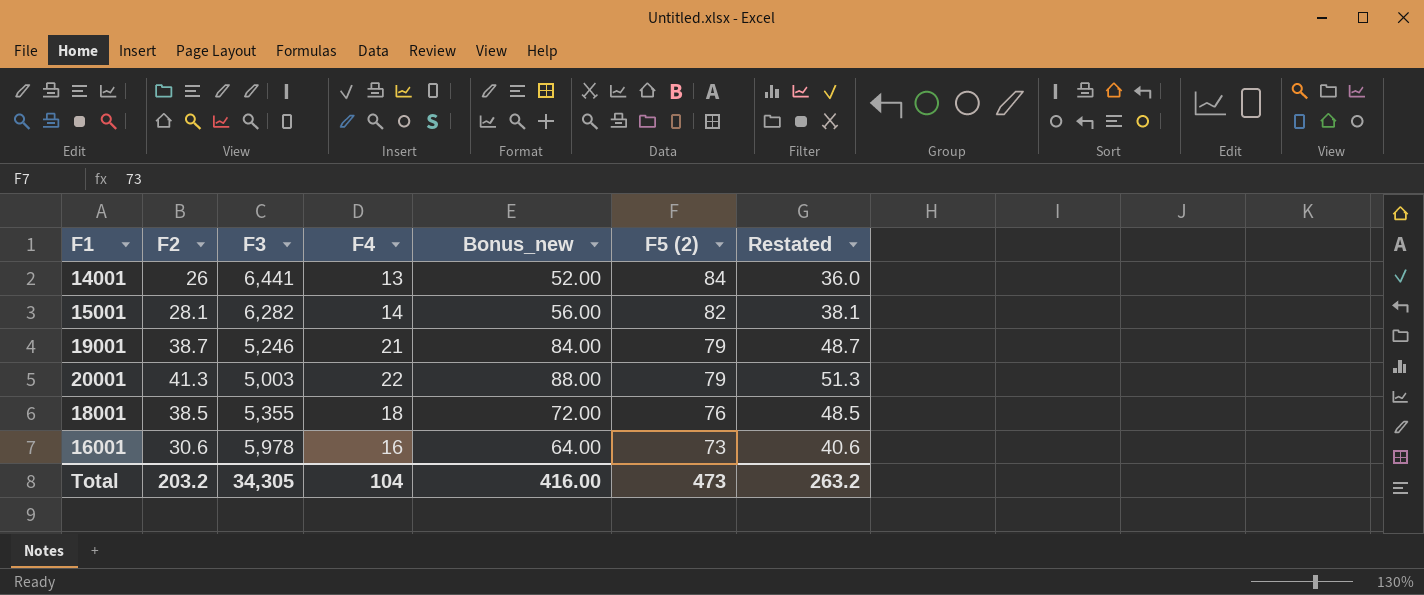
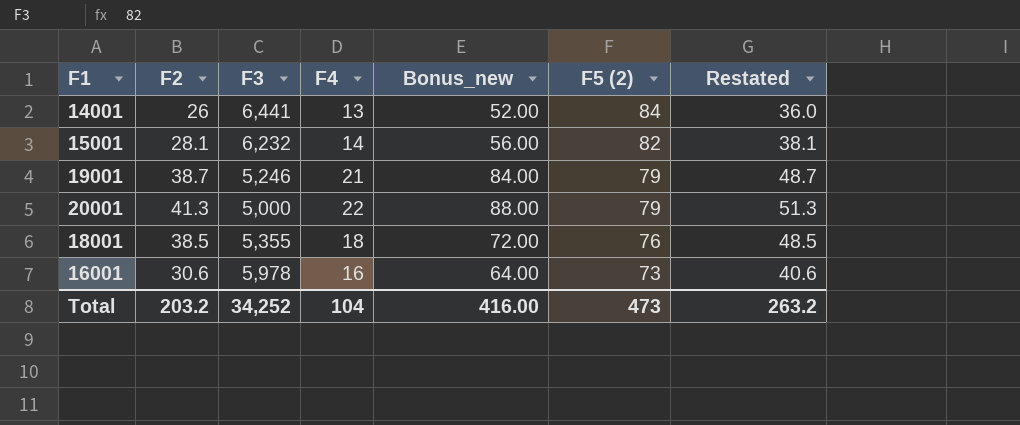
15001 | F3: 6,282 -> 6,232
20001 | F3: 5,003 -> 5,000
Total | F3: 34,305 -> 34,252

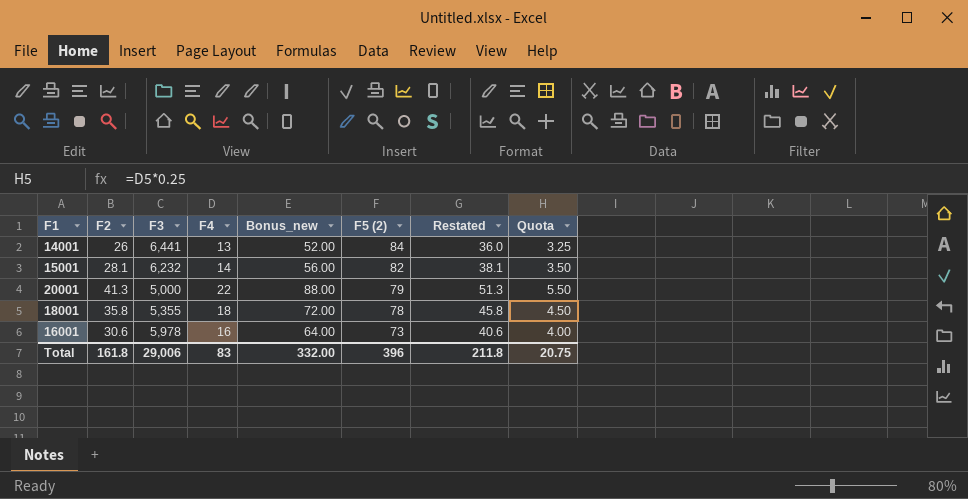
column Quota | formula: none -> [F4] * 0.25
row 19001: 38.7 | 5,246 | 21 | 84.00 | 79 | 48.7 -> none
18001 | F2: 38.5 -> 35.8
18001 | F5 (2): 76 -> 78
18001 | Restated: 48.5 -> 45.8
Total | F2: 203.2 -> 161.8
Total | F3: 34,252 -> 29,006
Total | F4: 104 -> 83
Total | Bonus_new: 416.00 -> 332.00
Total | F5 (2): 473 -> 396
Total | Restated: 263.2 -> 211.8

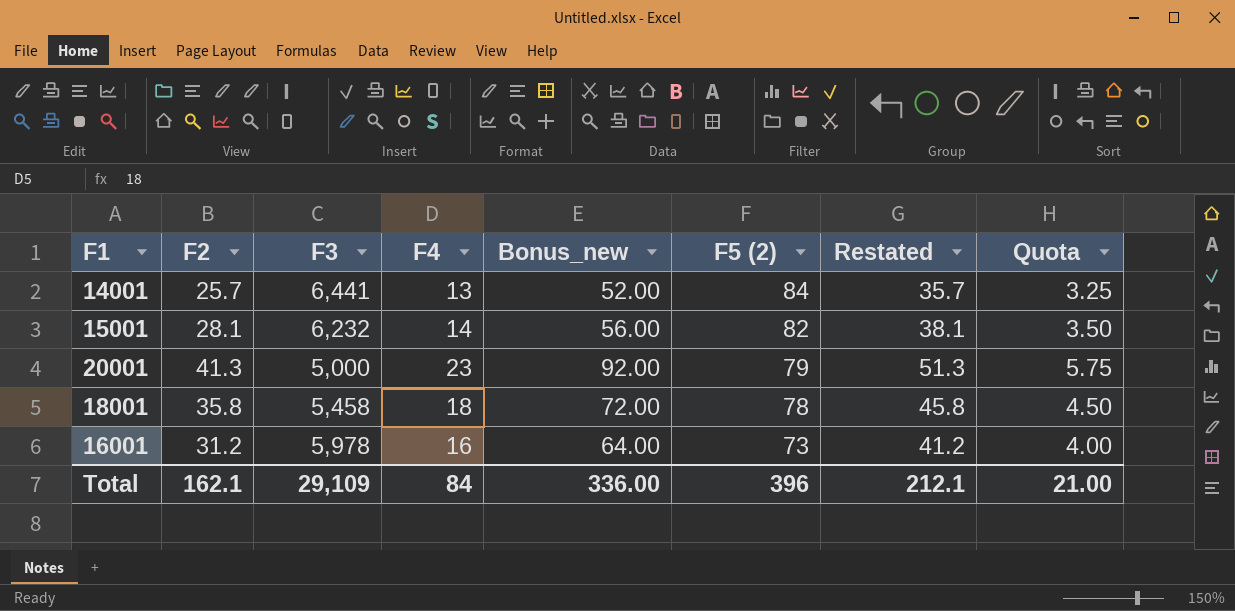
14001 | F2: 26 -> 25.7
14001 | Restated: 36.0 -> 35.7
20001 | F4: 22 -> 23
20001 | Bonus_new: 88.00 -> 92.00
20001 | Quota: 5.50 -> 5.75
18001 | F3: 5,355 -> 5,458
16001 | F2: 30.6 -> 31.2
16001 | Restated: 40.6 -> 41.2
Total | F2: 161.8 -> 162.1
Total | F3: 29,006 -> 29,109
Total | F4: 83 -> 84
Total | Bonus_new: 332.00 -> 336.00
Total | Restated: 211.8 -> 212.1
Total | Quota: 20.75 -> 21.00

